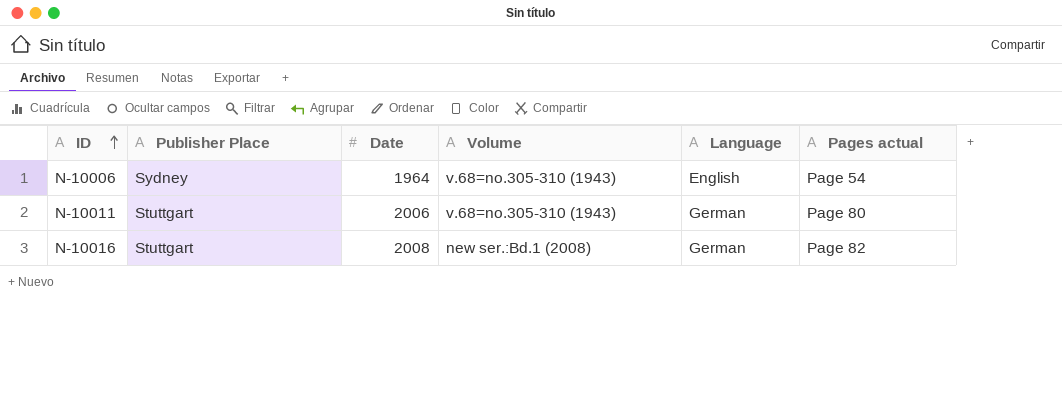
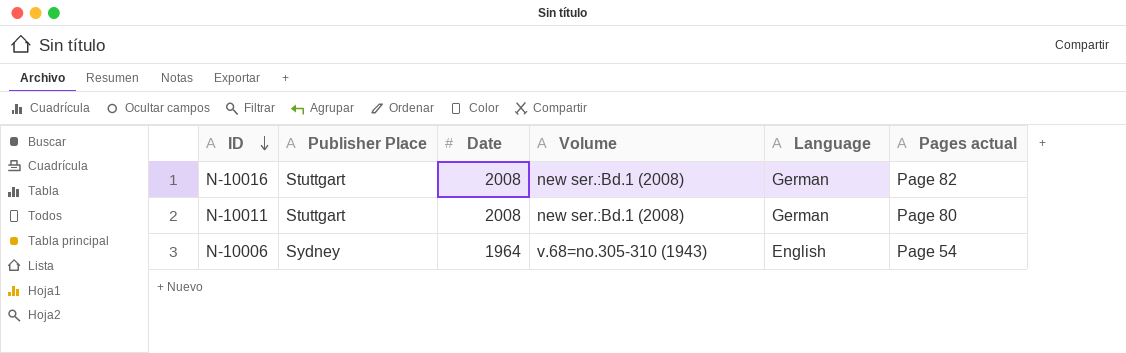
row order: ID ascending -> ID descending
N-10011 | Date: 2006 -> 2008
N-10011 | Volume: v.68=no.305-310 (1943) -> new ser.:Bd.1 (2008)

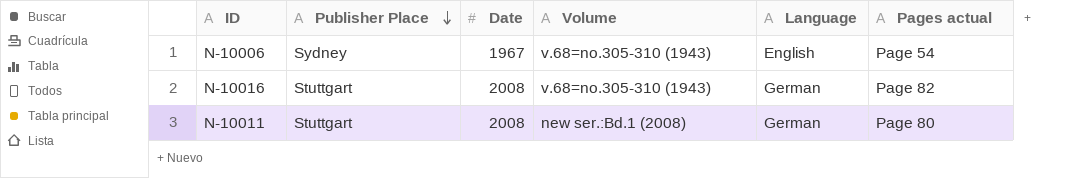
row order: ID descending -> Publisher Place descending
N-10006 | Date: 1964 -> 1967
N-10016 | Volume: new ser.:Bd.1 (2008) -> v.68=no.305-310 (1943)

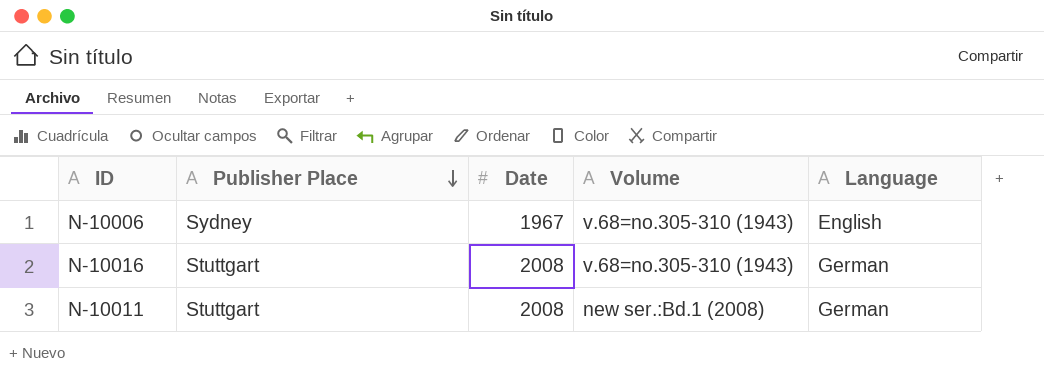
column Pages actual | position: 6 -> none

